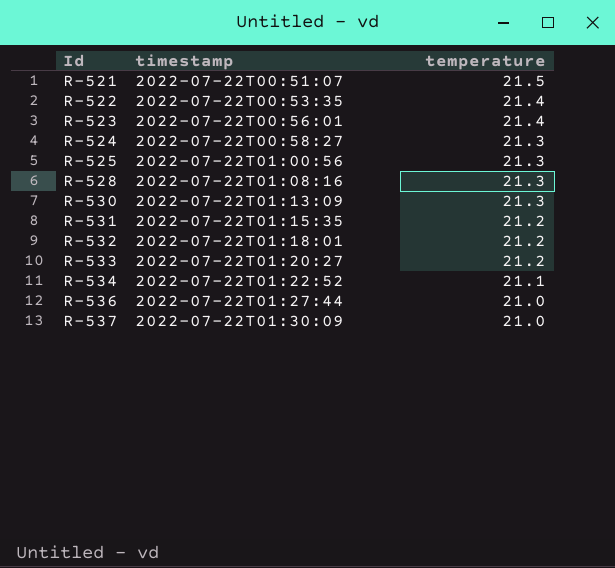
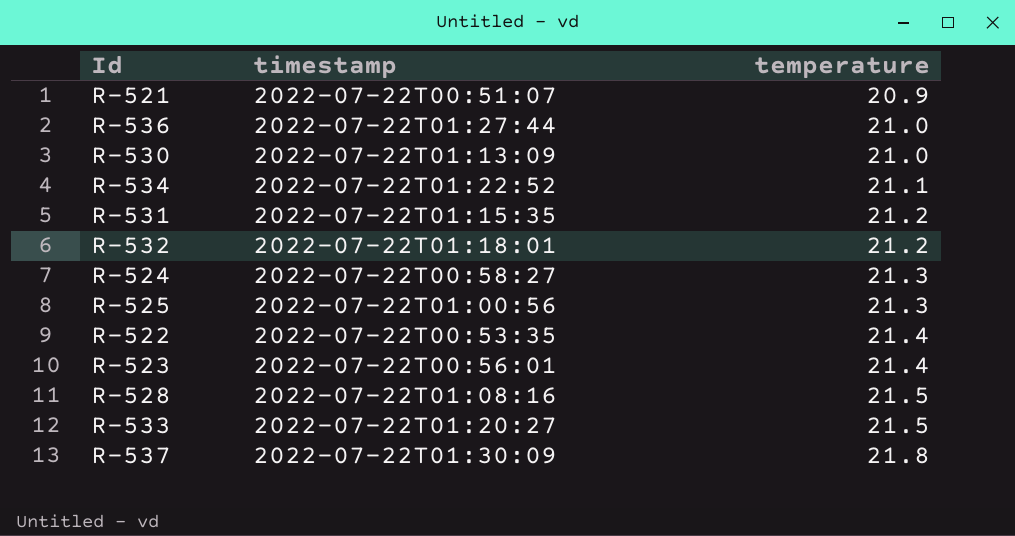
row order: Id ascending -> temperature ascending
R-521 | temperature: 21.5 -> 20.9
R-530 | temperature: 21.3 -> 21.0
R-528 | temperature: 21.3 -> 21.5
R-533 | temperature: 21.2 -> 21.5
R-537 | temperature: 21.0 -> 21.8

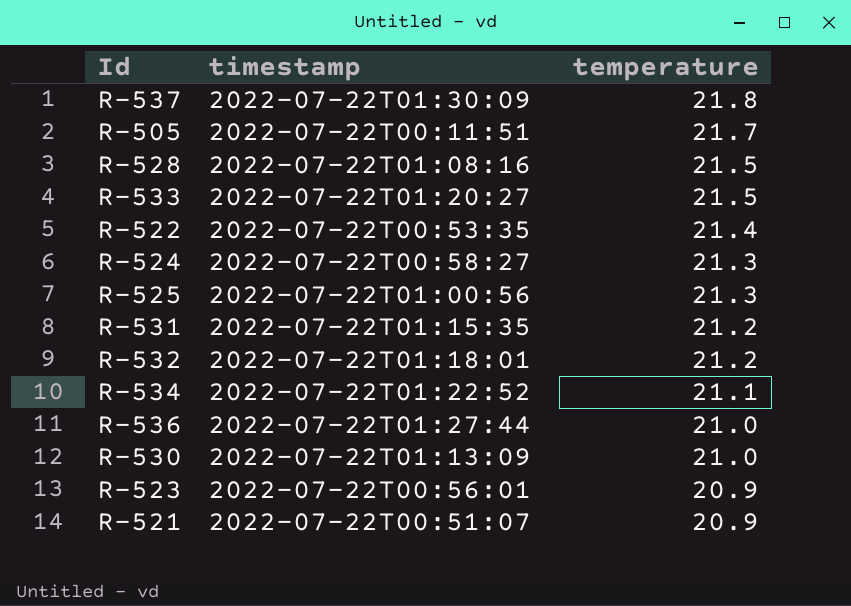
row order: temperature ascending -> temperature descending
row R-505: none -> 2022-07-22T00:11:51 | 21.7
R-523 | temperature: 21.4 -> 20.9

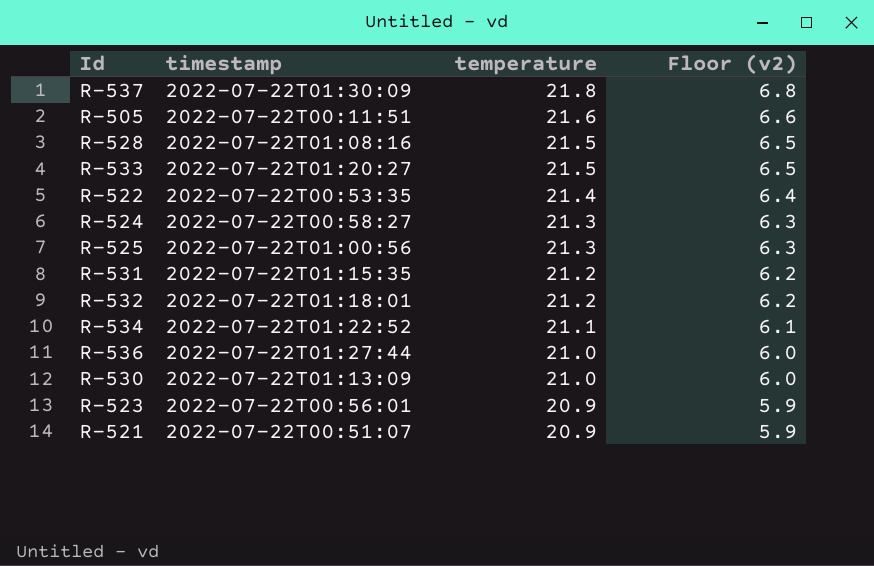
column Floor (v2) | formula: none -> [temperature] - 15
R-505 | temperature: 21.7 -> 21.6

